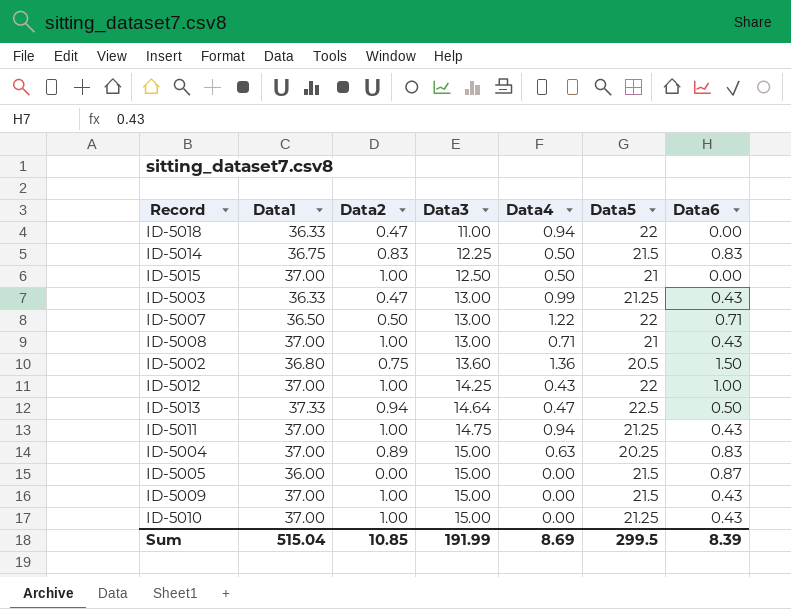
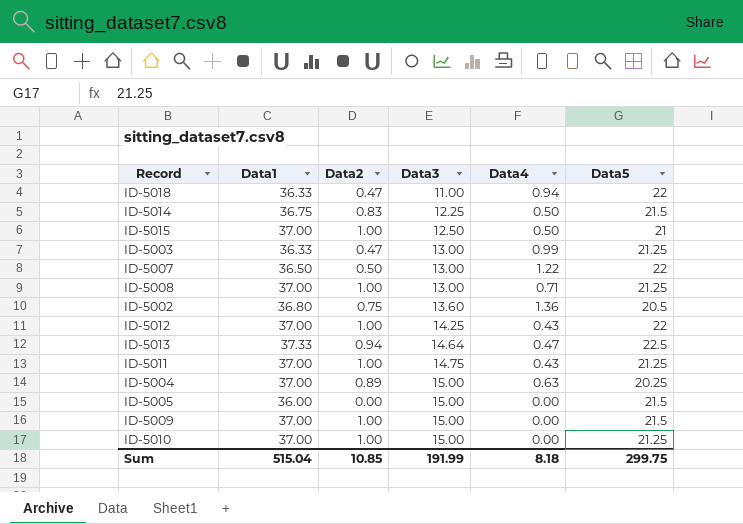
column Data6 | position: 7 -> none
ID-5008 | Data5: 21 -> 21.25
ID-5011 | Data4: 0.94 -> 0.43
Sum | Data4: 8.69 -> 8.18
Sum | Data5: 299.5 -> 299.75

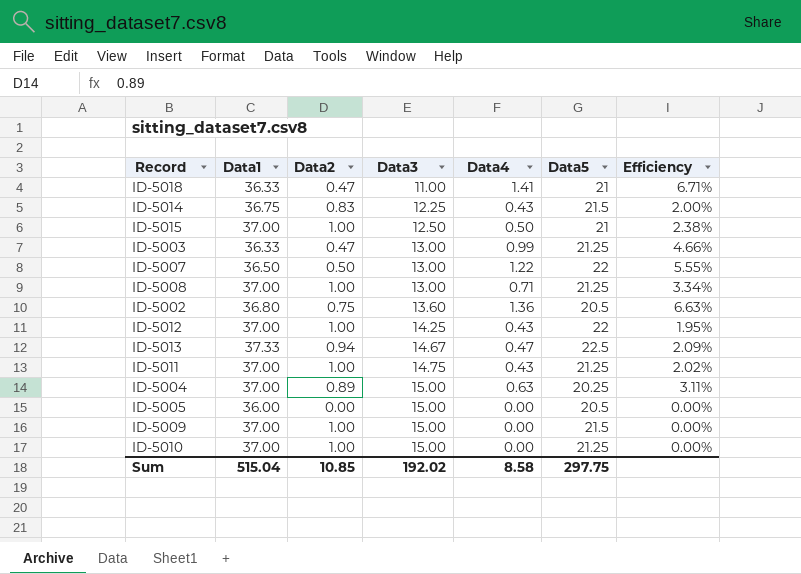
column Efficiency | formula: none -> [Data4] / [Data5]
ID-5018 | Data4: 0.94 -> 1.41
ID-5018 | Data5: 22 -> 21
ID-5014 | Data4: 0.50 -> 0.43
ID-5013 | Data3: 14.64 -> 14.67
ID-5005 | Data5: 21.5 -> 20.5
Sum | Data3: 191.99 -> 192.02
Sum | Data4: 8.18 -> 8.58
Sum | Data5: 299.75 -> 297.75

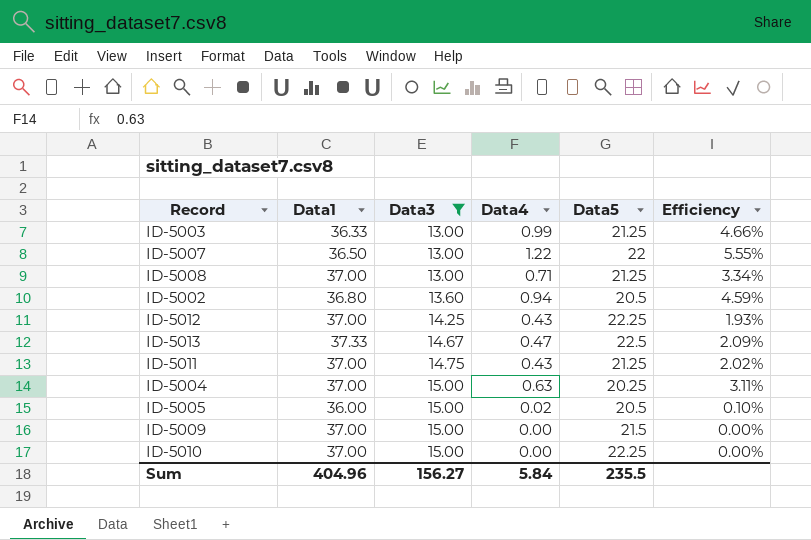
filter: none -> Data3 >= 13.00
column Data2 | position: 3 -> none
ID-5002 | Data4: 1.36 -> 0.94
ID-5002 | Efficiency: 6.63% -> 4.59%
ID-5012 | Data5: 22 -> 22.25
ID-5012 | Efficiency: 1.95% -> 1.93%
ID-5005 | Data4: 0.00 -> 0.02
ID-5005 | Efficiency: 0.00% -> 0.10%
ID-5010 | Data5: 21.25 -> 22.25
Sum | Data1: 515.04 -> 404.96
Sum | Data3: 192.02 -> 156.27
Sum | Data4: 8.58 -> 5.84
Sum | Data5: 297.75 -> 235.5

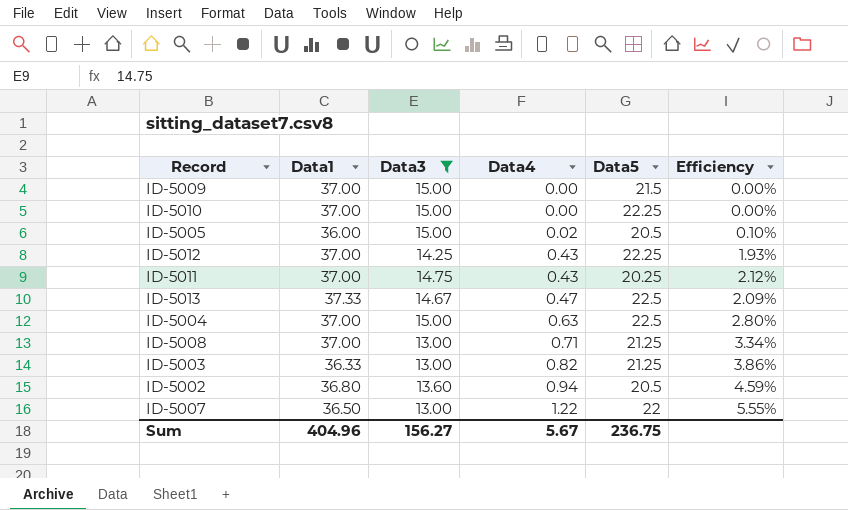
row order: Data3 ascending -> Data4 ascending
ID-5011 | Data5: 21.25 -> 20.25
ID-5011 | Efficiency: 2.02% -> 2.12%
ID-5004 | Data5: 20.25 -> 22.5
ID-5004 | Efficiency: 3.11% -> 2.80%
ID-5003 | Data4: 0.99 -> 0.82
ID-5003 | Efficiency: 4.66% -> 3.86%
Sum | Data4: 5.84 -> 5.67
Sum | Data5: 235.5 -> 236.75

